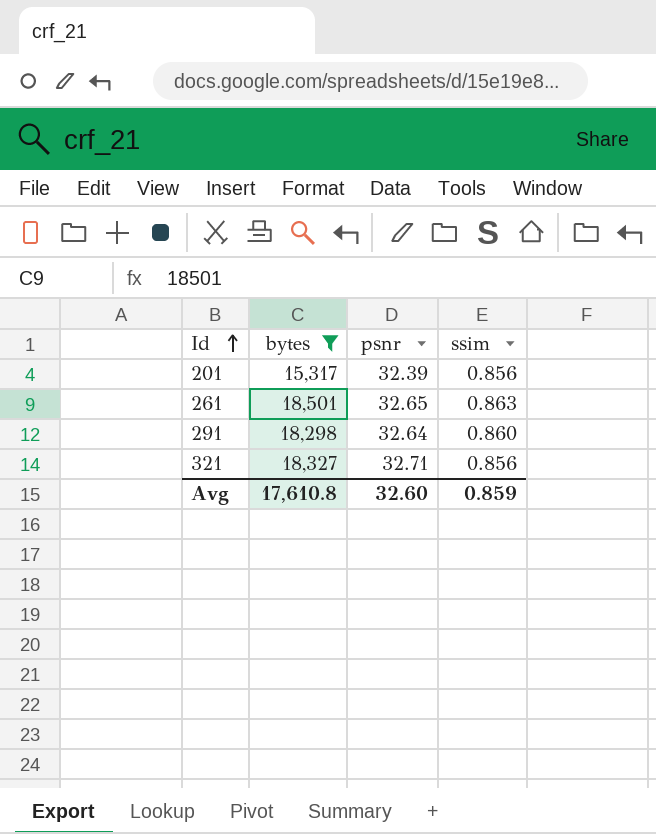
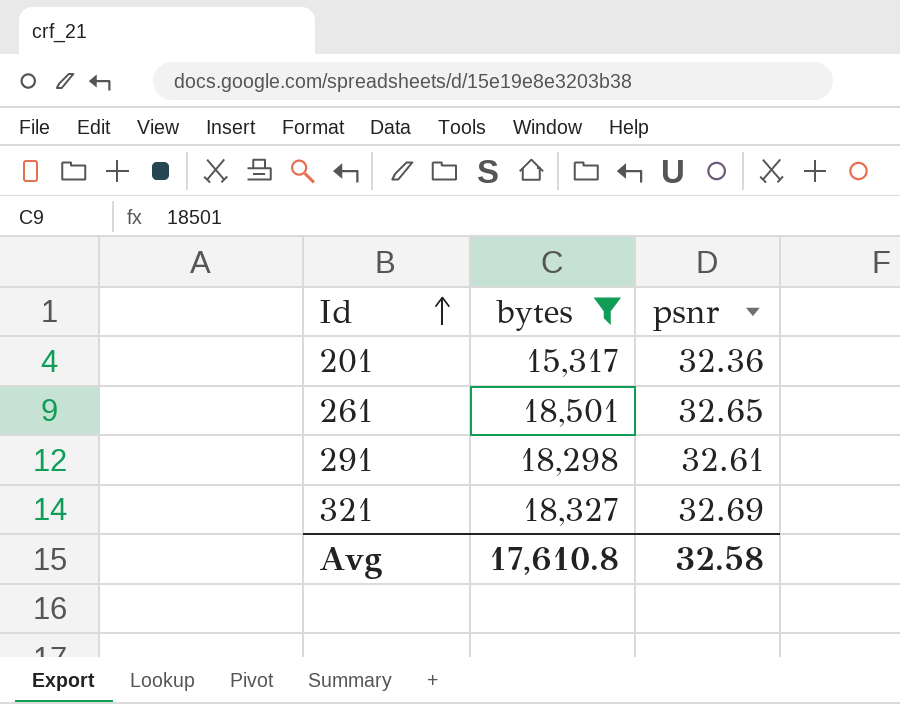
column ssim | position: 4 -> none
201 | psnr: 32.39 -> 32.36
291 | psnr: 32.64 -> 32.61
321 | psnr: 32.71 -> 32.69
Avg | psnr: 32.60 -> 32.58

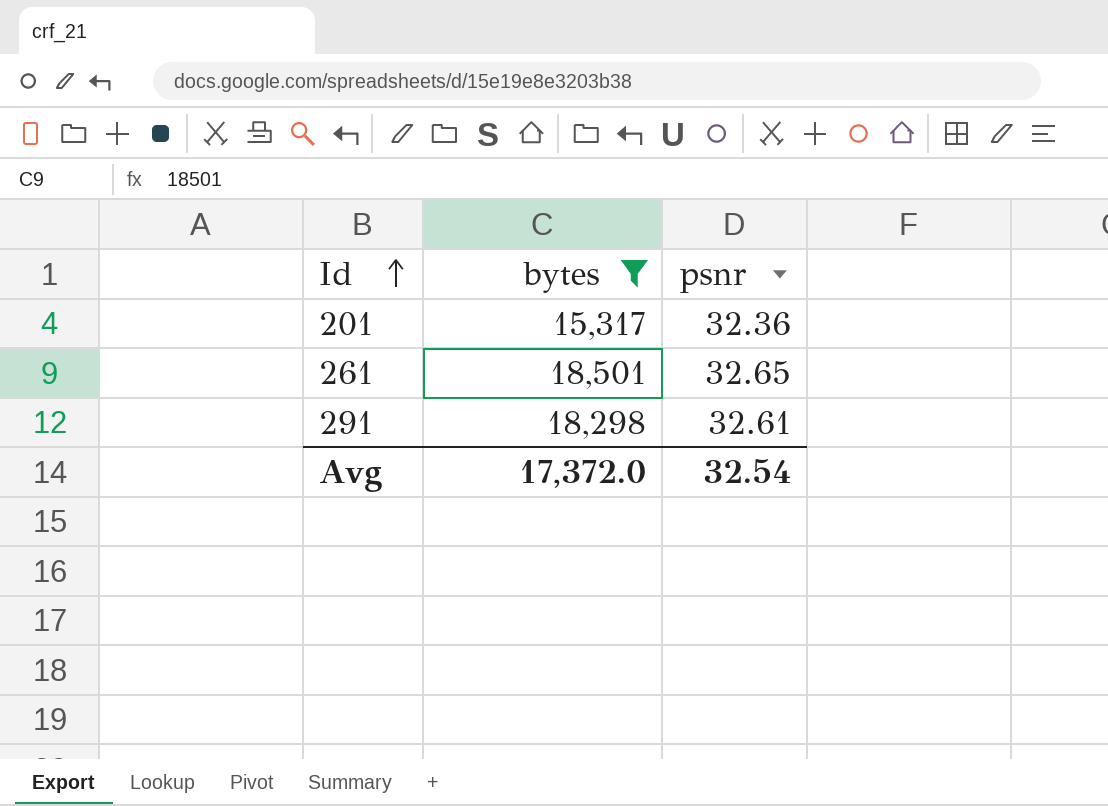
row 321: 18,327 | 32.69 -> none
Avg | bytes: 17,610.8 -> 17,372.0
Avg | psnr: 32.58 -> 32.54

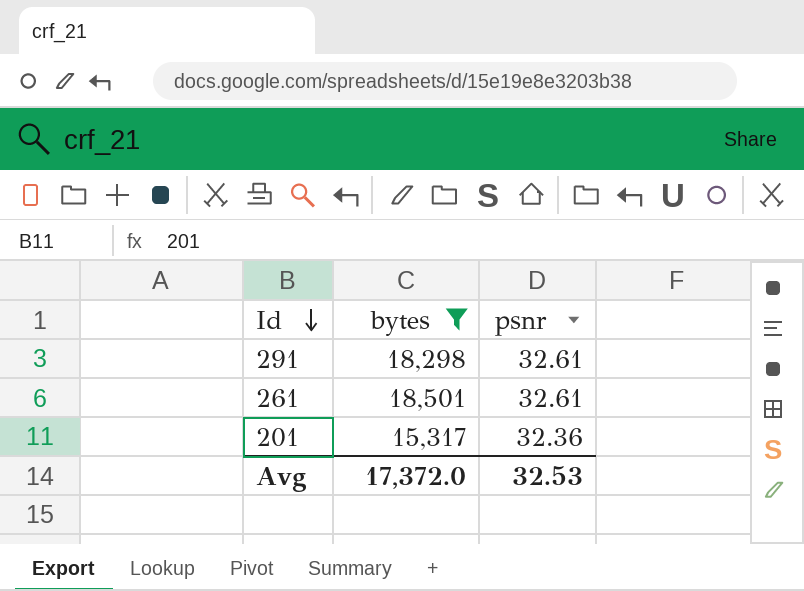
row order: Id ascending -> Id descending
261 | psnr: 32.65 -> 32.61
Avg | psnr: 32.54 -> 32.53

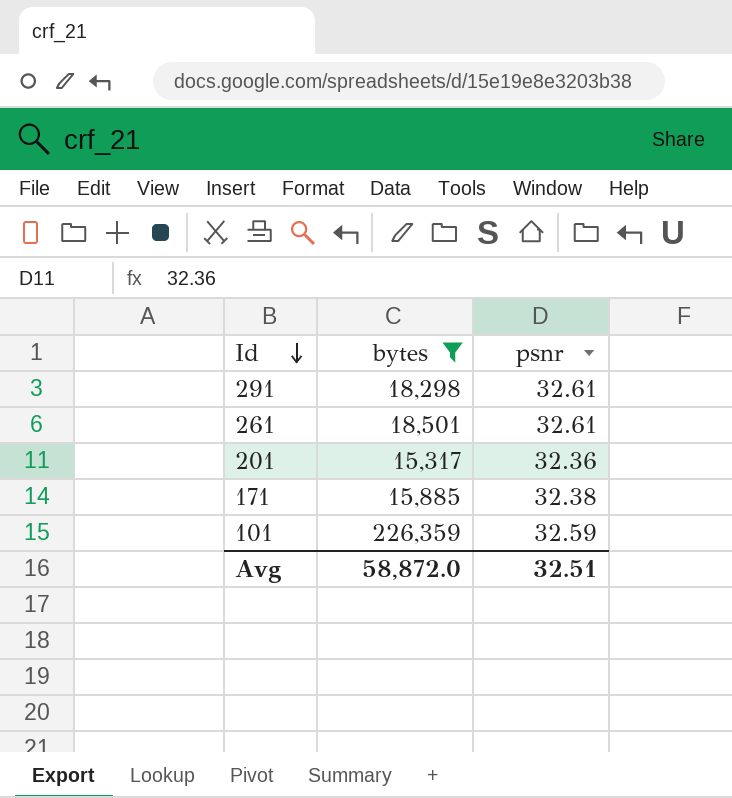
row 171: none -> 15,885 | 32.38
row 101: none -> 226,359 | 32.59
Avg | bytes: 17,372.0 -> 58,872.0
Avg | psnr: 32.53 -> 32.51

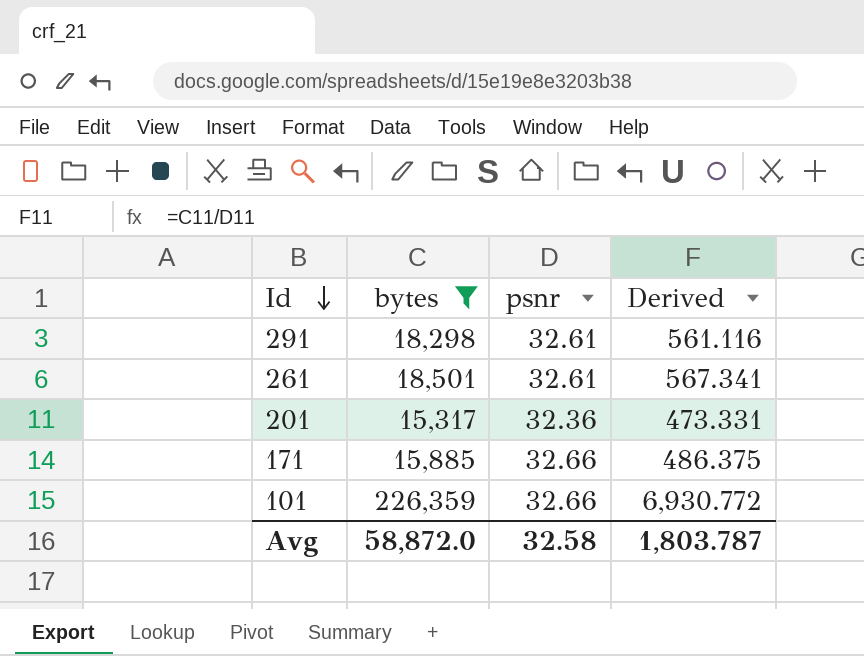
column Derived | formula: none -> [bytes] / [psnr]
171 | psnr: 32.38 -> 32.66
101 | psnr: 32.59 -> 32.66
Avg | psnr: 32.51 -> 32.58

